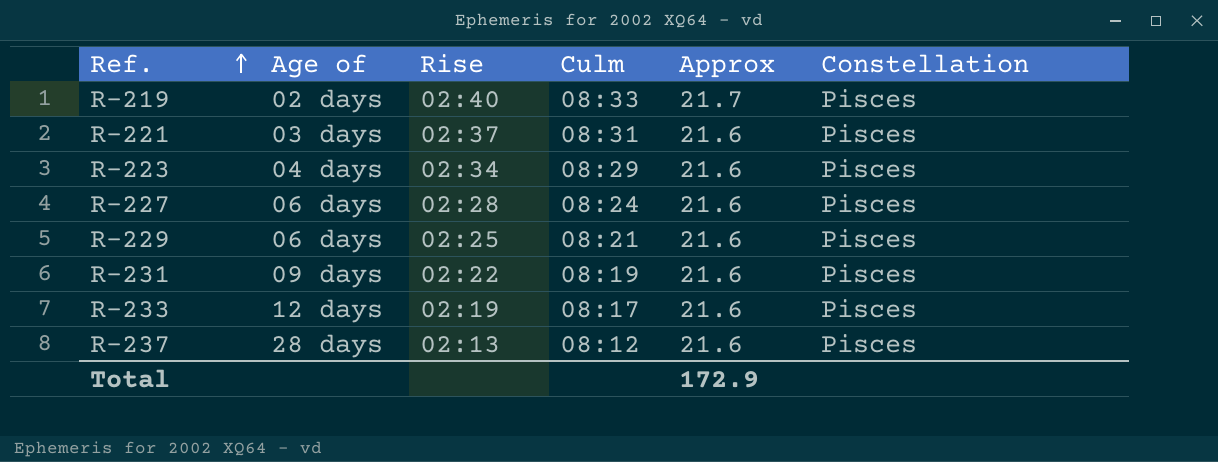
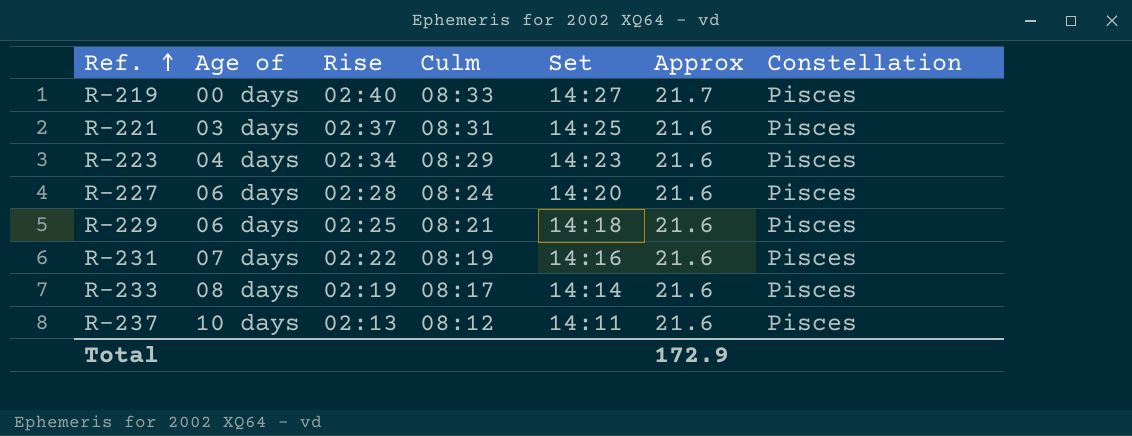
column Set | position: none -> 5
R-219 | Age of: 02 days -> 00 days
R-231 | Age of: 09 days -> 07 days
R-233 | Age of: 12 days -> 08 days
R-237 | Age of: 28 days -> 10 days

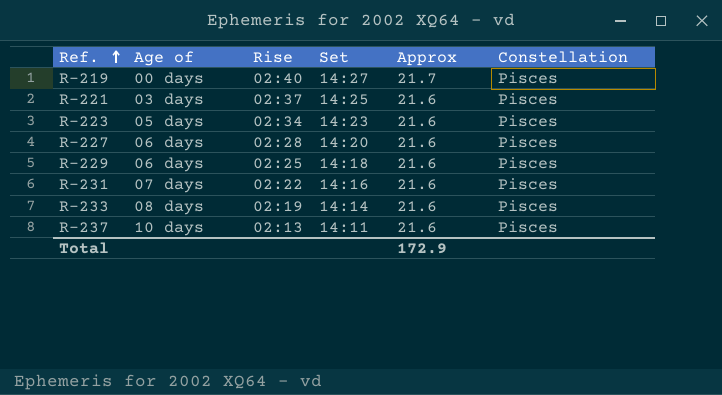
column Culm | position: 4 -> none
R-223 | Age of: 04 days -> 05 days

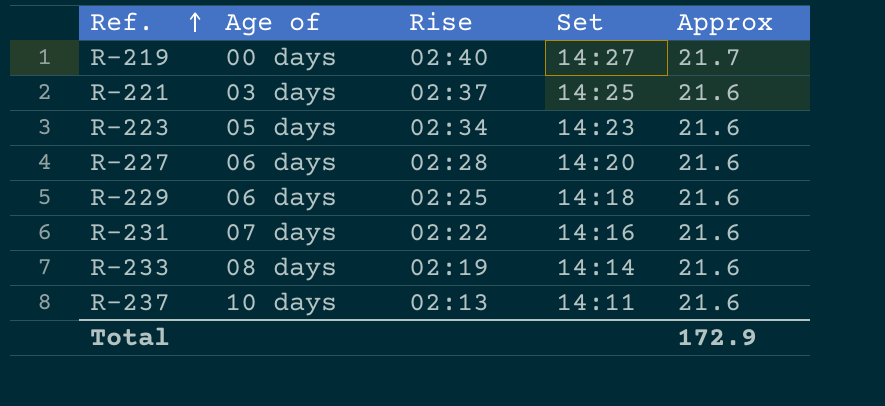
column Constellation | position: 6 -> none

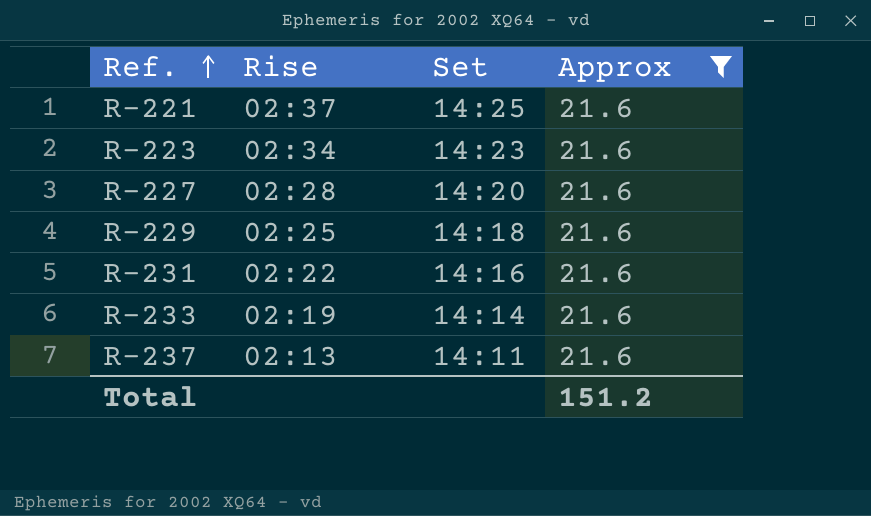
filter: none -> Approx = 21.6
column Age of | position: 2 -> none
Total | Approx: 172.9 -> 151.2

